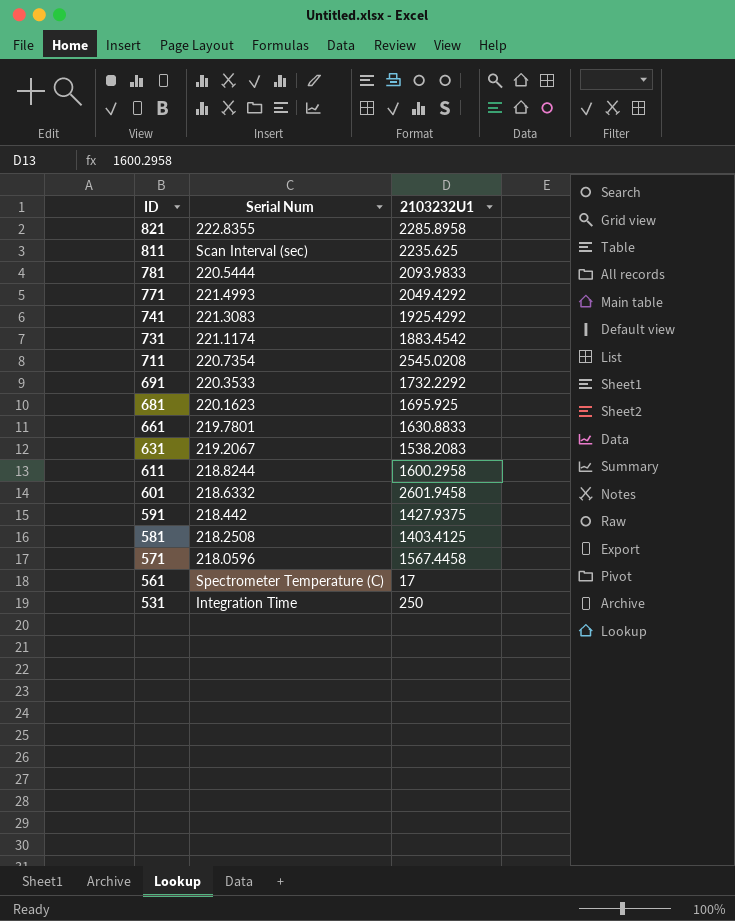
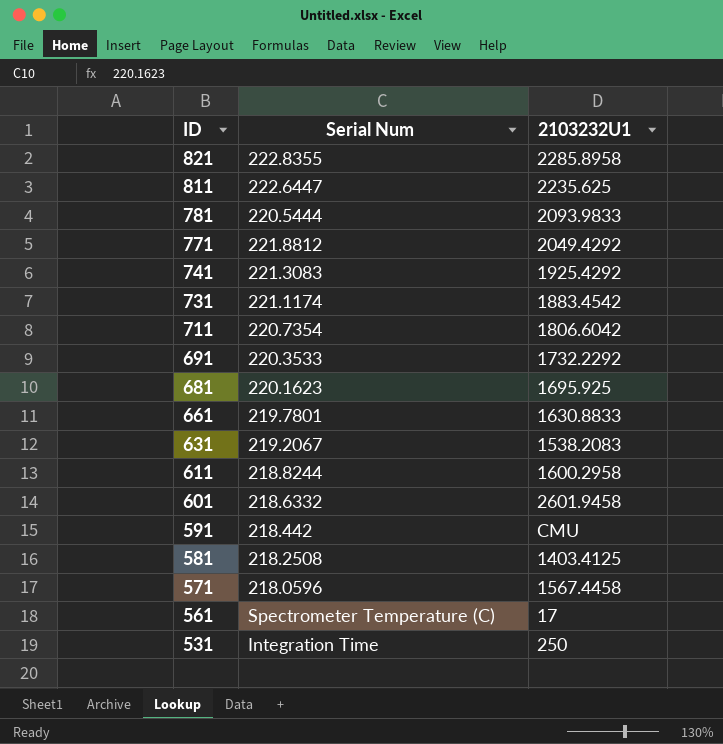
811 | Serial Num: Scan Interval (sec) -> 222.6447
771 | Serial Num: 221.4993 -> 221.8812
711 | 2103232U1: 2545.0208 -> 1806.6042
591 | 2103232U1: 1427.9375 -> CMU

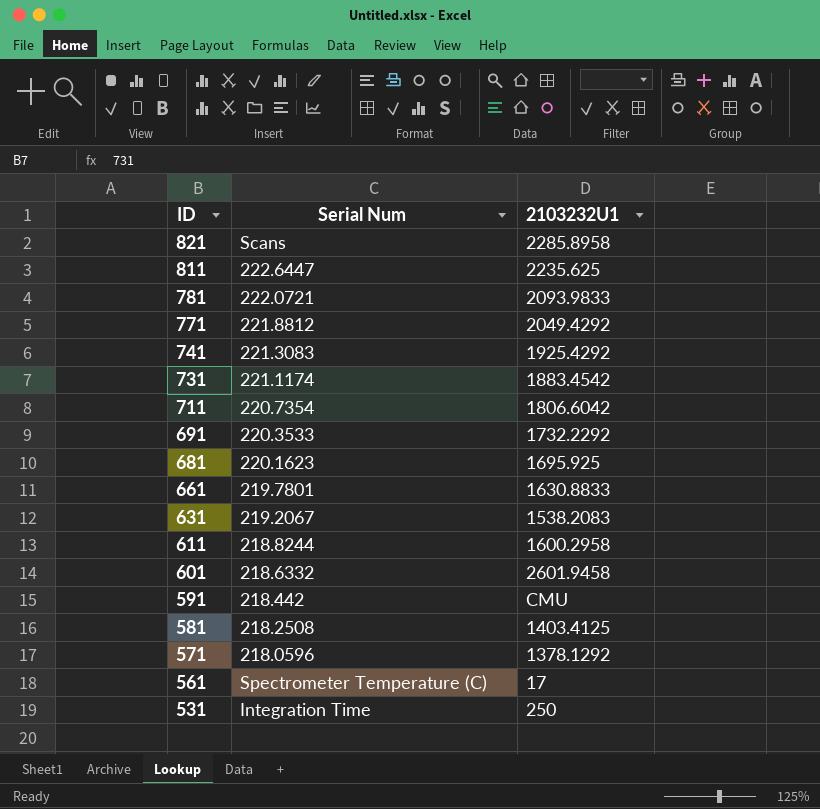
821 | Serial Num: 222.8355 -> Scans
781 | Serial Num: 220.5444 -> 222.0721
571 | 2103232U1: 1567.4458 -> 1378.1292

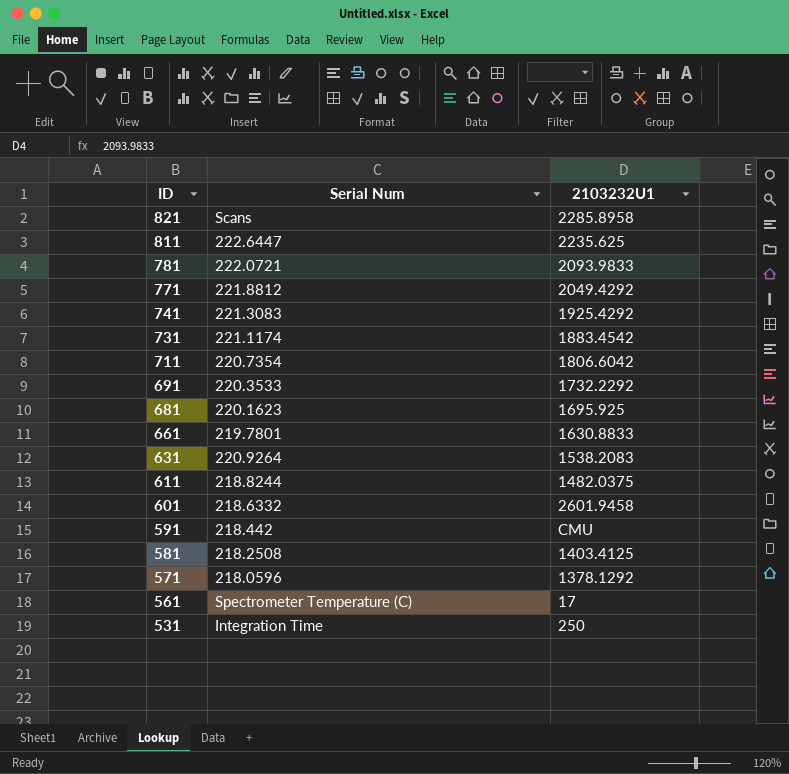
631 | Serial Num: 219.2067 -> 220.9264
611 | 2103232U1: 1600.2958 -> 1482.0375

